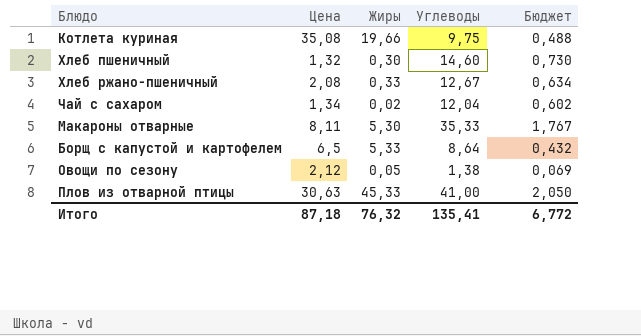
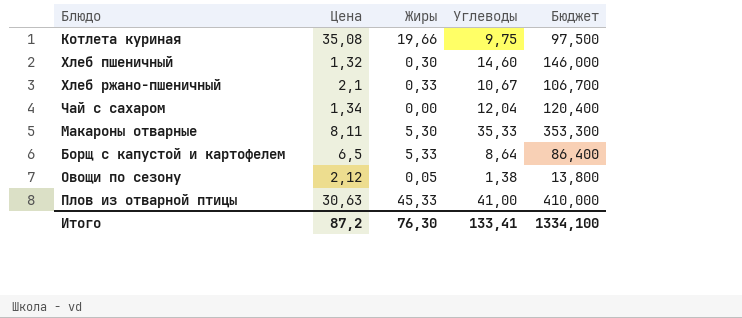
column Бюджет | formula: [Углеводы] * 0,05 -> [Углеводы] * 10
Хлеб ржано-пшеничный | Цена: 2,08 -> 2,1
Хлеб ржано-пшеничный | Углеводы: 12,67 -> 10,67
Чай с сахаром | Жиры: 0,02 -> 0,00
Итого | Цена: 87,18 -> 87,2
Итого | Жиры: 76,32 -> 76,30
Итого | Углеводы: 135,41 -> 133,41
Итого | Бюджет: 6,772 -> 1334,100

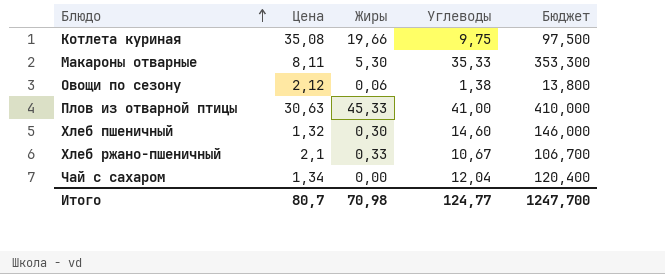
row order: none -> Блюдо ascending
row Борщ с капустой и картофелем: 6,5 | 5,33 | 8,64 | 86,400 -> none
Овощи по сезону | Жиры: 0,05 -> 0,06
Итого | Цена: 87,2 -> 80,7
Итого | Жиры: 76,30 -> 70,98
Итого | Углеводы: 133,41 -> 124,77
Итого | Бюджет: 1334,100 -> 1247,700

